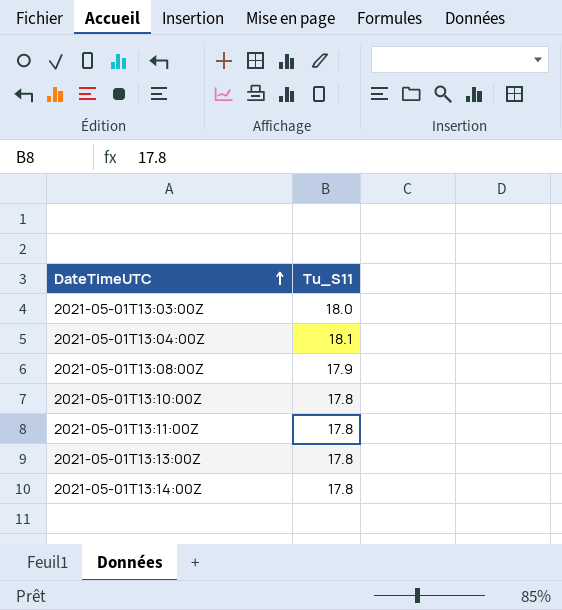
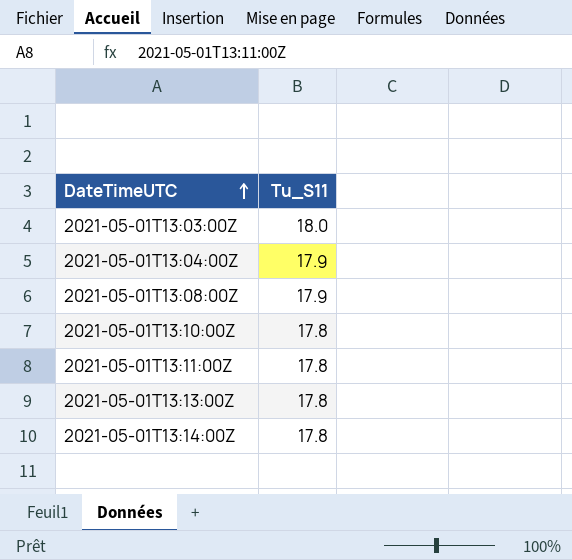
2021-05-01T13:04:00Z | Tu_S11: 18.1 -> 17.9

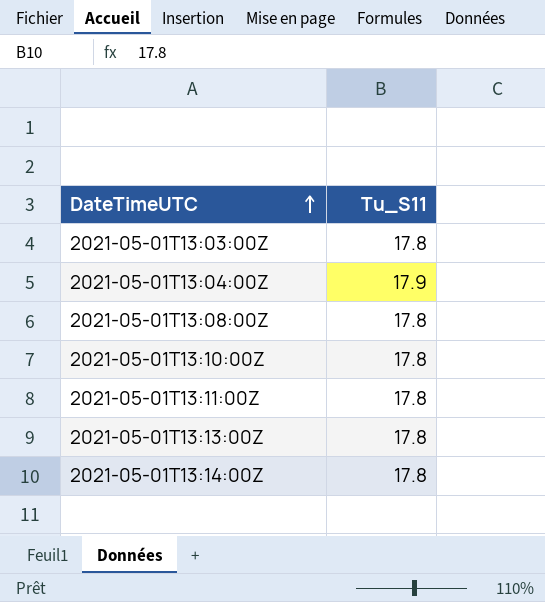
2021-05-01T13:03:00Z | Tu_S11: 18.0 -> 17.8
2021-05-01T13:08:00Z | Tu_S11: 17.9 -> 17.8

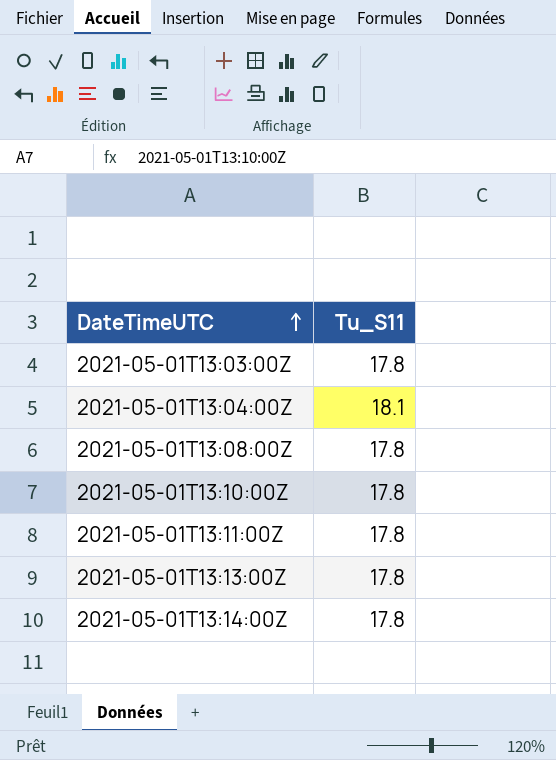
2021-05-01T13:04:00Z | Tu_S11: 17.9 -> 18.1

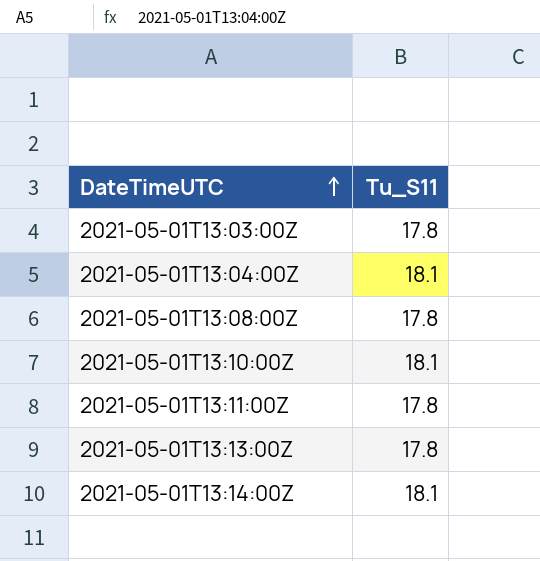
2021-05-01T13:10:00Z | Tu_S11: 17.8 -> 18.1
2021-05-01T13:14:00Z | Tu_S11: 17.8 -> 18.1

